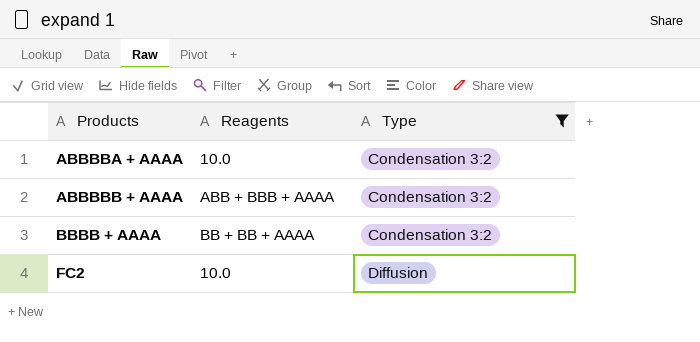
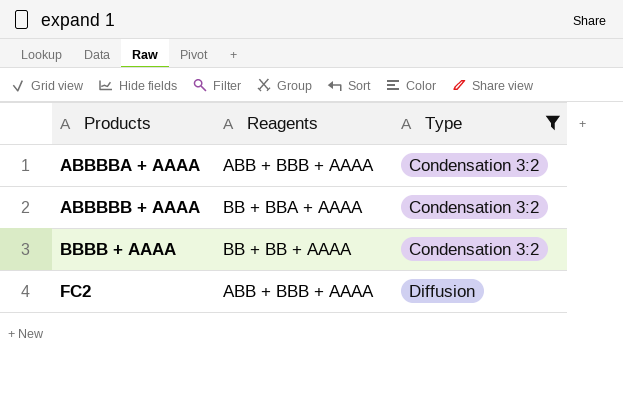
ABBBBA + AAAA | Reagents: 10.0 -> ABB + BBB + AAAA
ABBBBB + AAAA | Reagents: ABB + BBB + AAAA -> BB + BBA + AAAA
FC2 | Reagents: 10.0 -> ABB + BBB + AAAA

